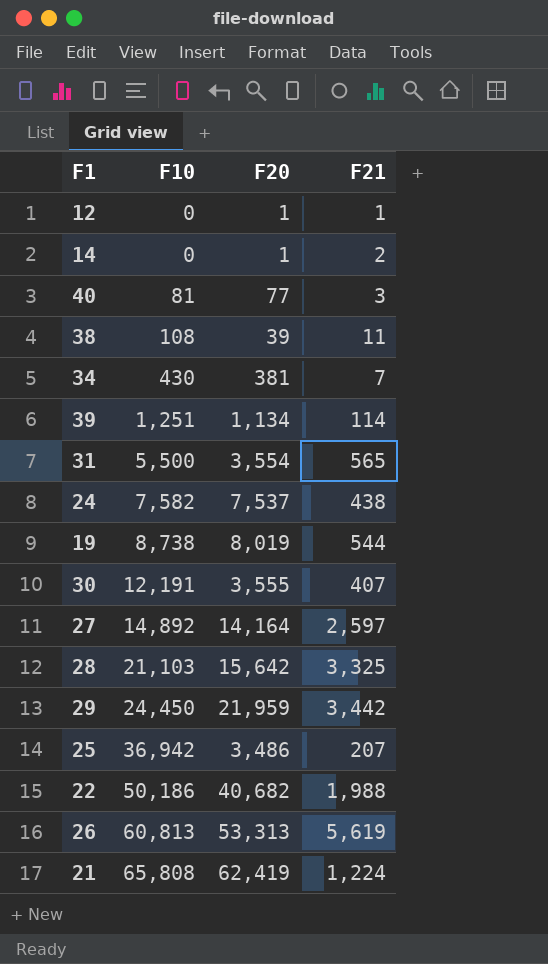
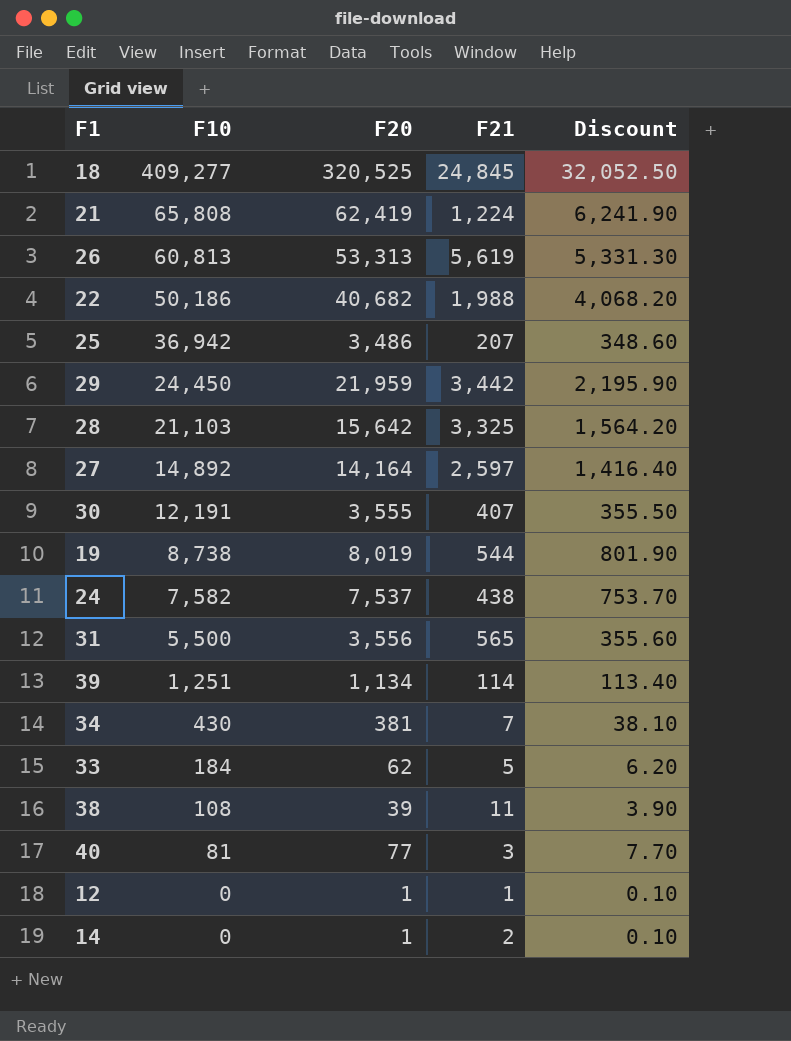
row order: F10 ascending -> F10 descending
column Discount | formula: none -> [F20] * 0.1
row 18: none -> 409,277 | 320,525 | 24,845 | 32,052.50
31 | F20: 3,554 -> 3,556
row 33: none -> 184 | 62 | 5 | 6.20

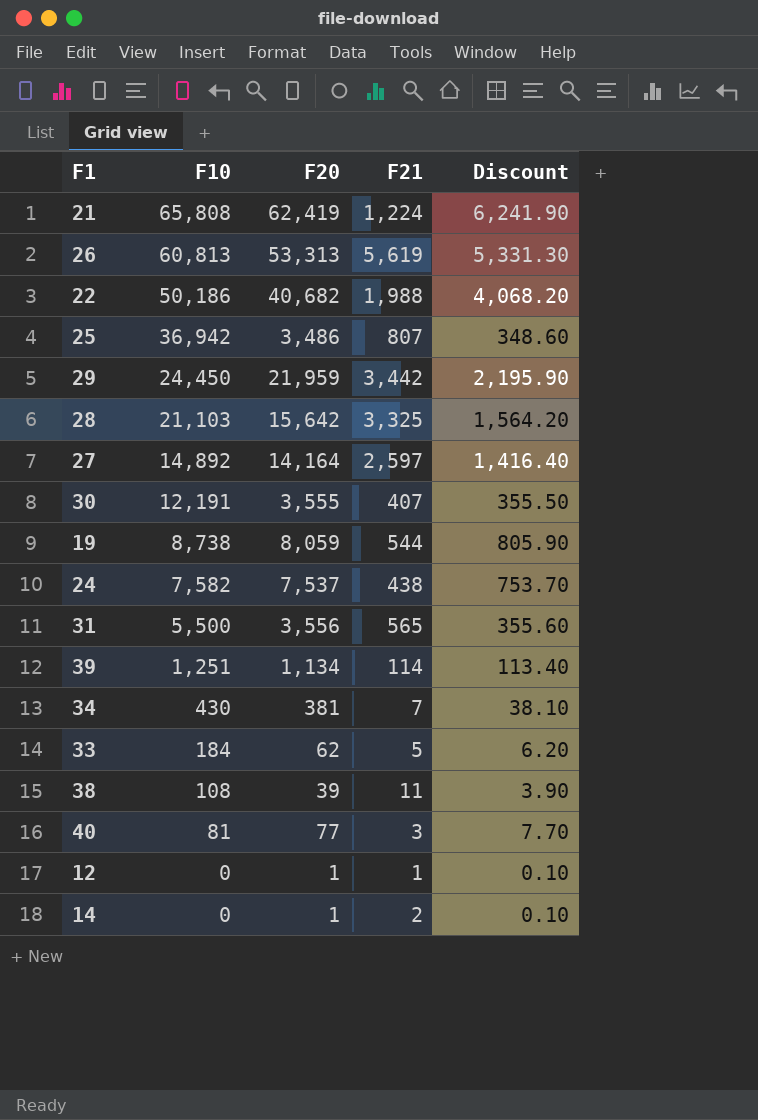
row 18: 409,277 | 320,525 | 24,845 | 32,052.50 -> none
25 | F21: 207 -> 807
19 | F20: 8,019 -> 8,059
19 | Discount: 801.90 -> 805.90

